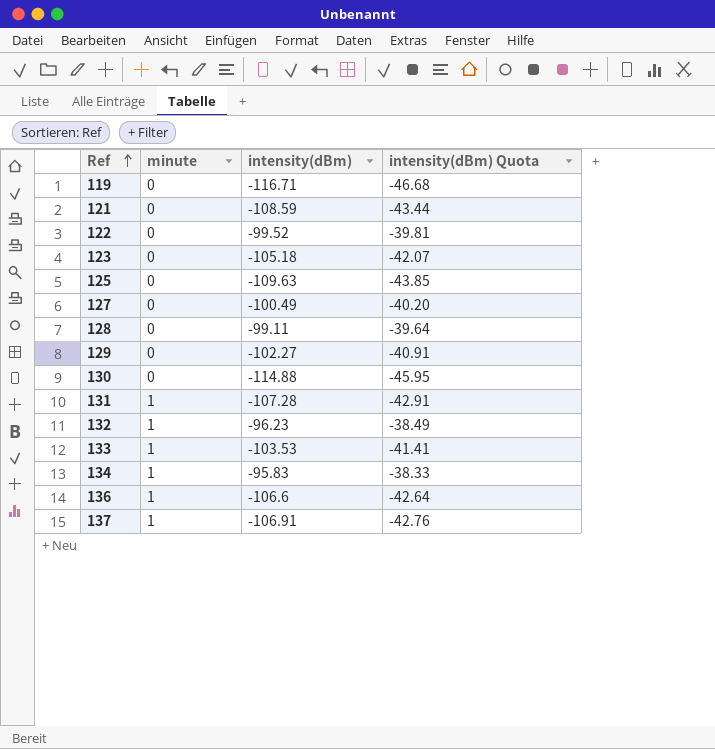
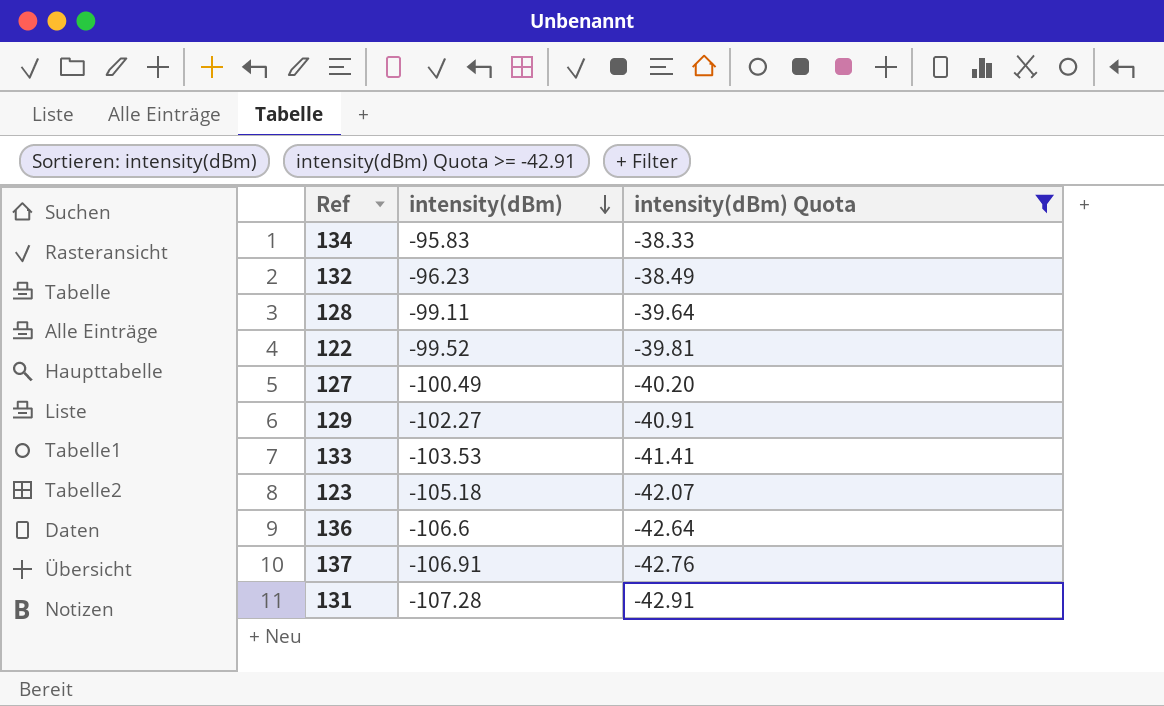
filter: none -> intensity(dBm) Quota >= -42.91
row order: Ref ascending -> intensity(dBm) descending
column minute | position: 2 -> none

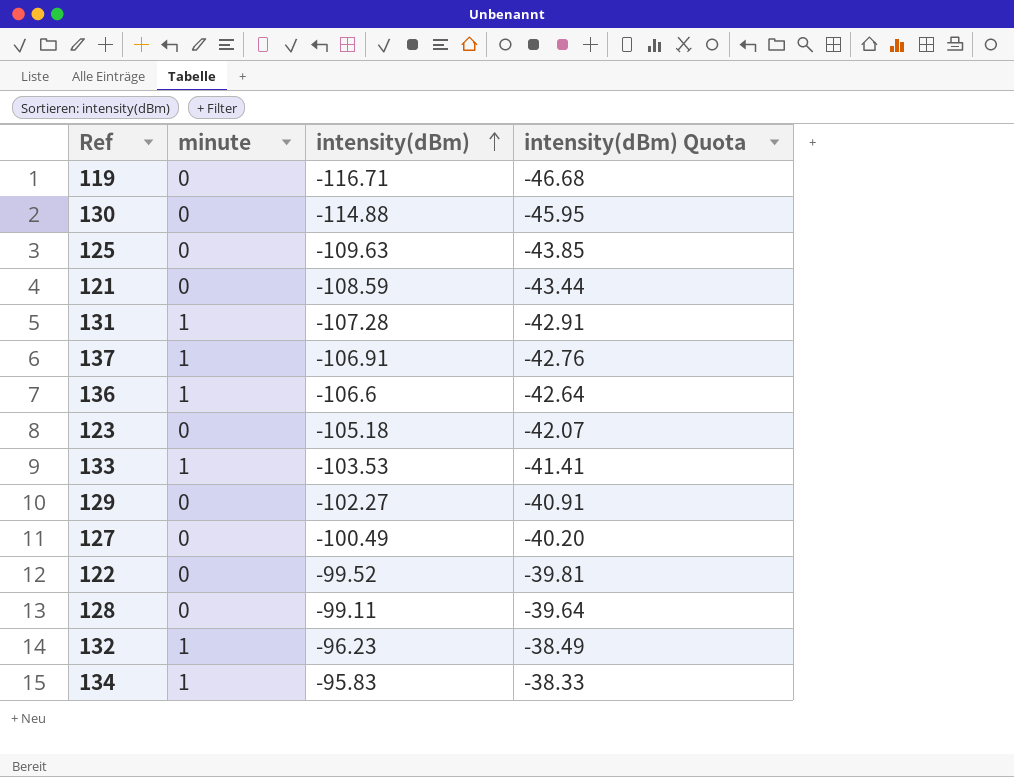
filter: intensity(dBm) Quota >= -42.91 -> none
row order: intensity(dBm) descending -> intensity(dBm) ascending
column minute | position: none -> 2

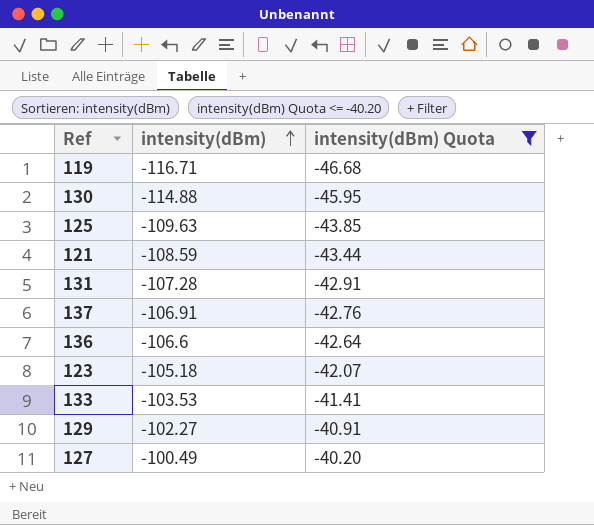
filter: none -> intensity(dBm) Quota <= -40.20
column minute | position: 2 -> none

